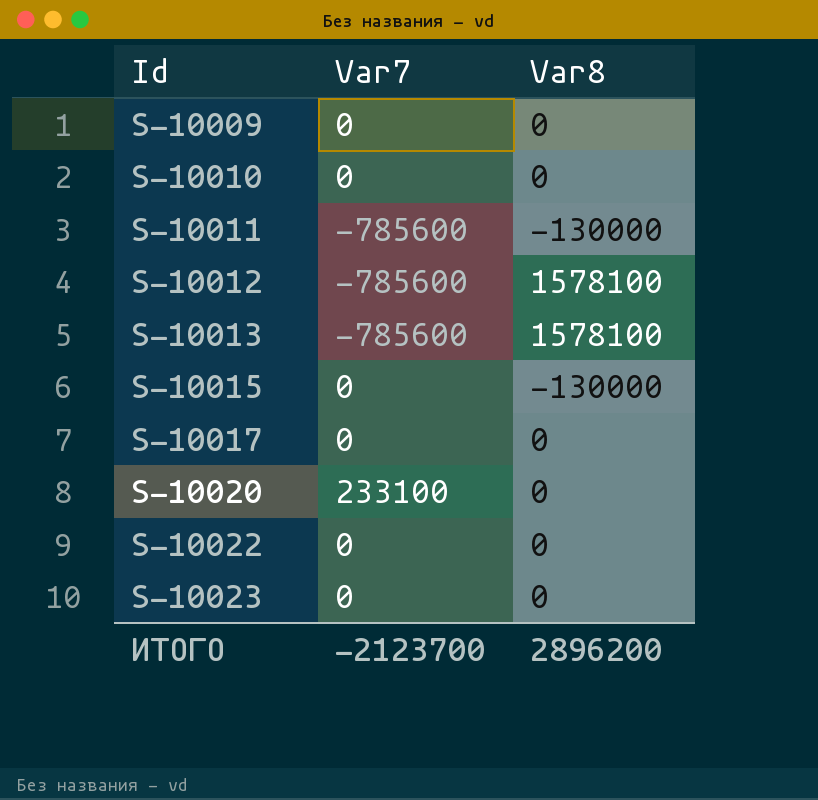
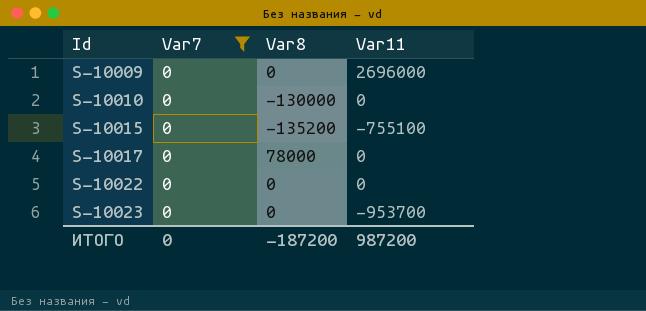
filter: none -> Var7 = 0
column Var11 | position: none -> 4
S-10010 | Var8: 0 -> -130000
S-10015 | Var8: -130000 -> -135200
S-10017 | Var8: 0 -> 78000
ИТОГО | Var7: -2123700 -> 0
ИТОГО | Var8: 2896200 -> -187200

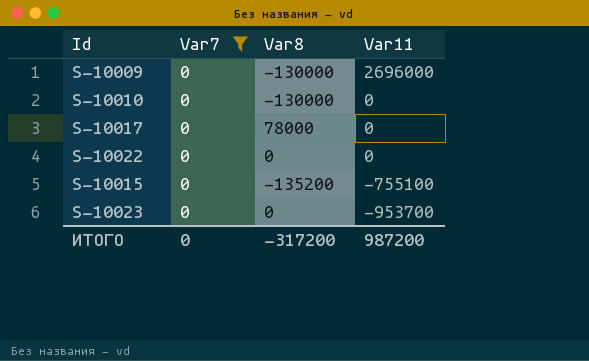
row order: Id ascending -> Var11 descending
S-10009 | Var8: 0 -> -130000
ИТОГО | Var8: -187200 -> -317200

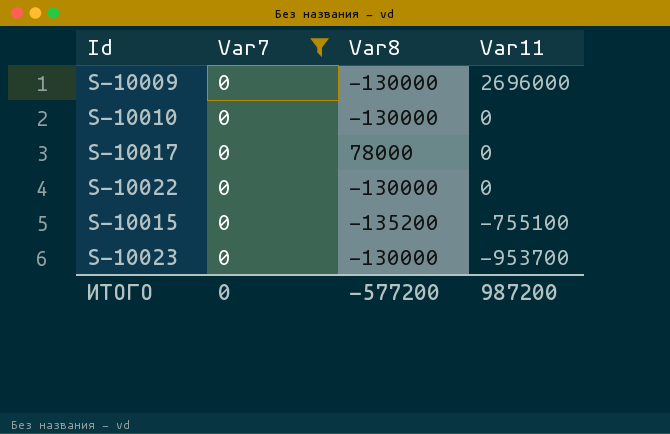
S-10022 | Var8: 0 -> -130000
S-10023 | Var8: 0 -> -130000
ИТОГО | Var8: -317200 -> -577200

